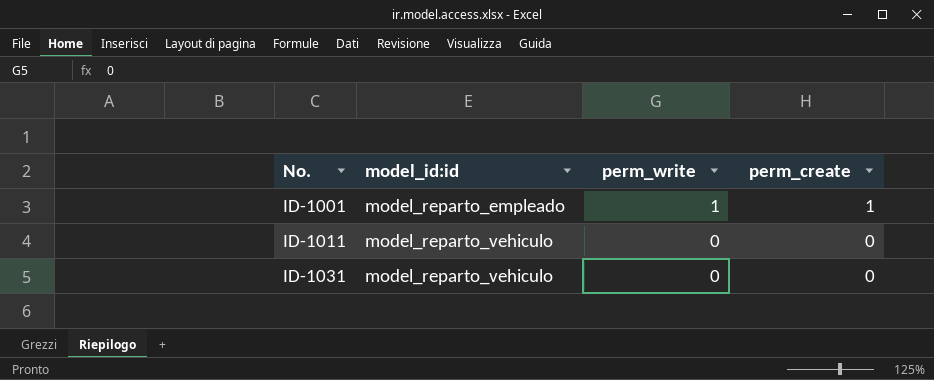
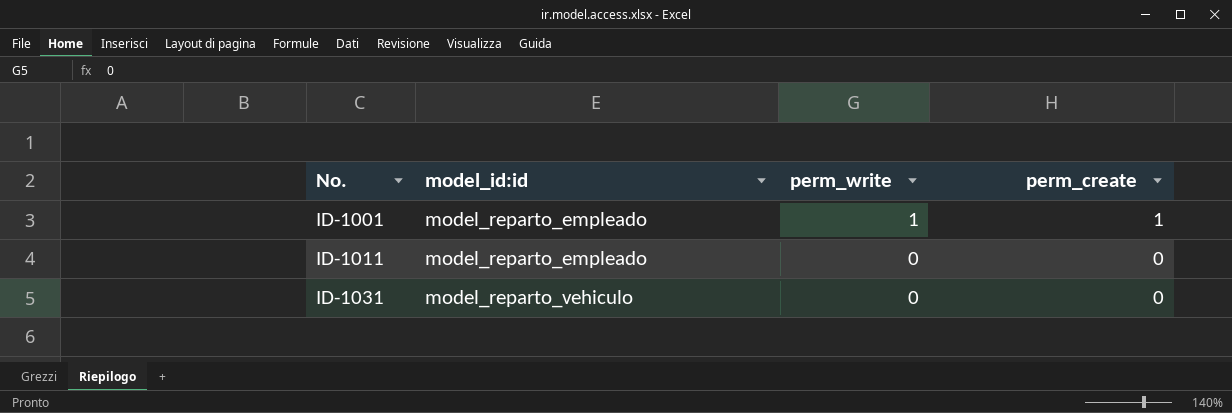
ID-1011 | model_id:id: model_reparto_vehiculo -> model_reparto_empleado

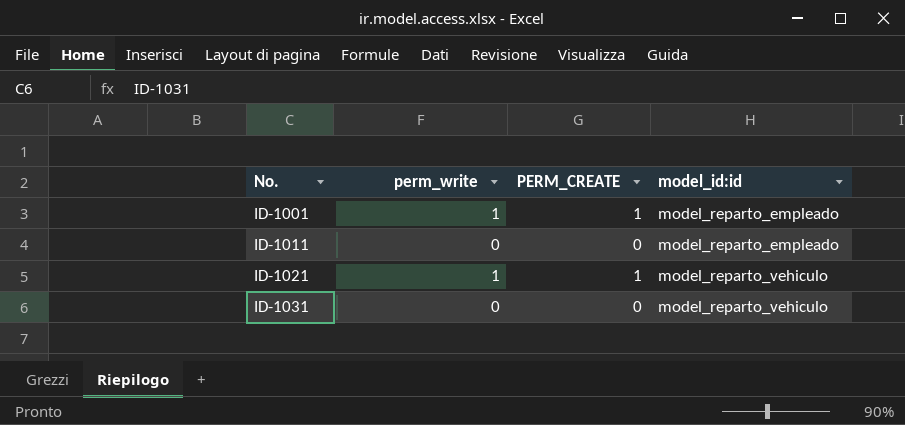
column name: perm_create -> PERM_CREATE
column model_id:id | position: 2 -> 4
row ID-1021: none -> 1 | 1 | model_reparto_vehiculo

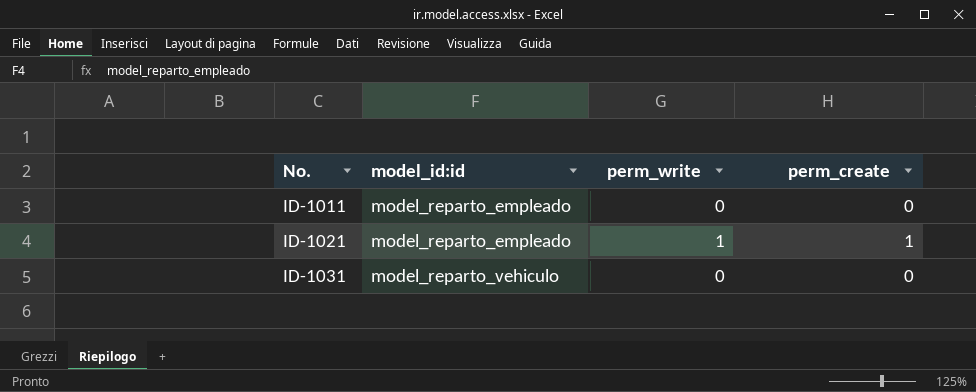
column model_id:id | position: 4 -> 2
column name: PERM_CREATE -> perm_create
row ID-1001: 1 | 1 | model_reparto_empleado -> none
ID-1021 | model_id:id: model_reparto_vehiculo -> model_reparto_empleado

